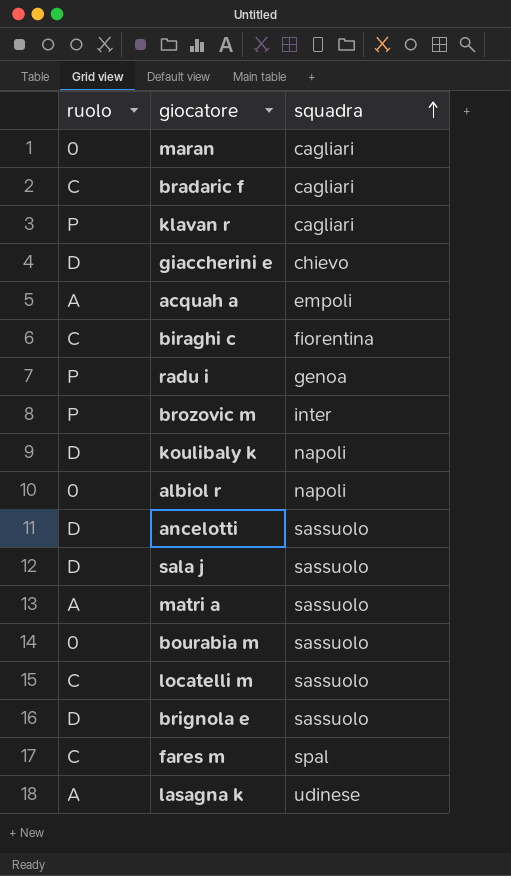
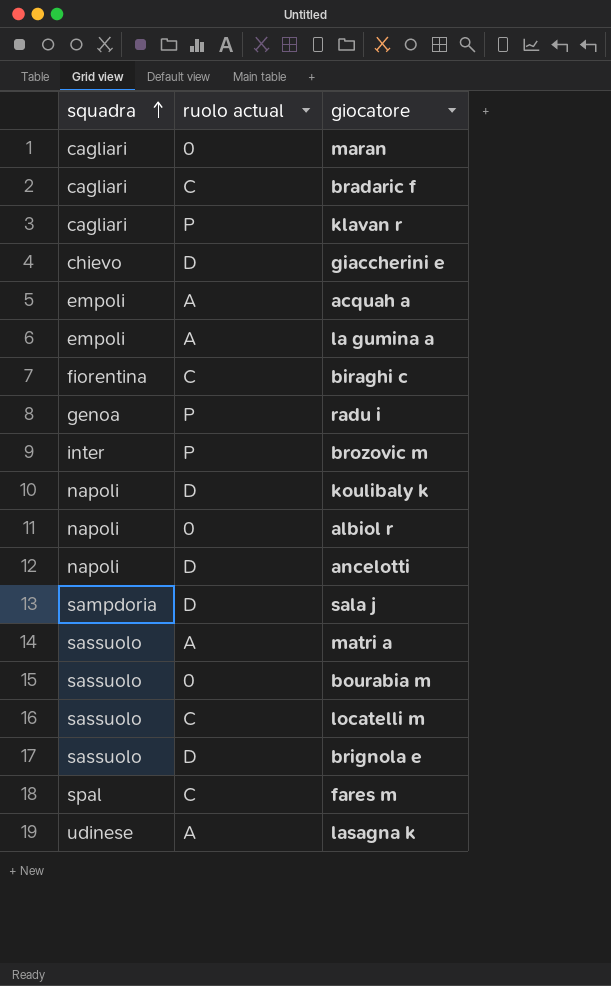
column squadra | position: 3 -> 1
column name: ruolo -> ruolo actual
row la gumina a: none -> empoli | A
ancelotti | squadra: sassuolo -> napoli
sala j | squadra: sassuolo -> sampdoria

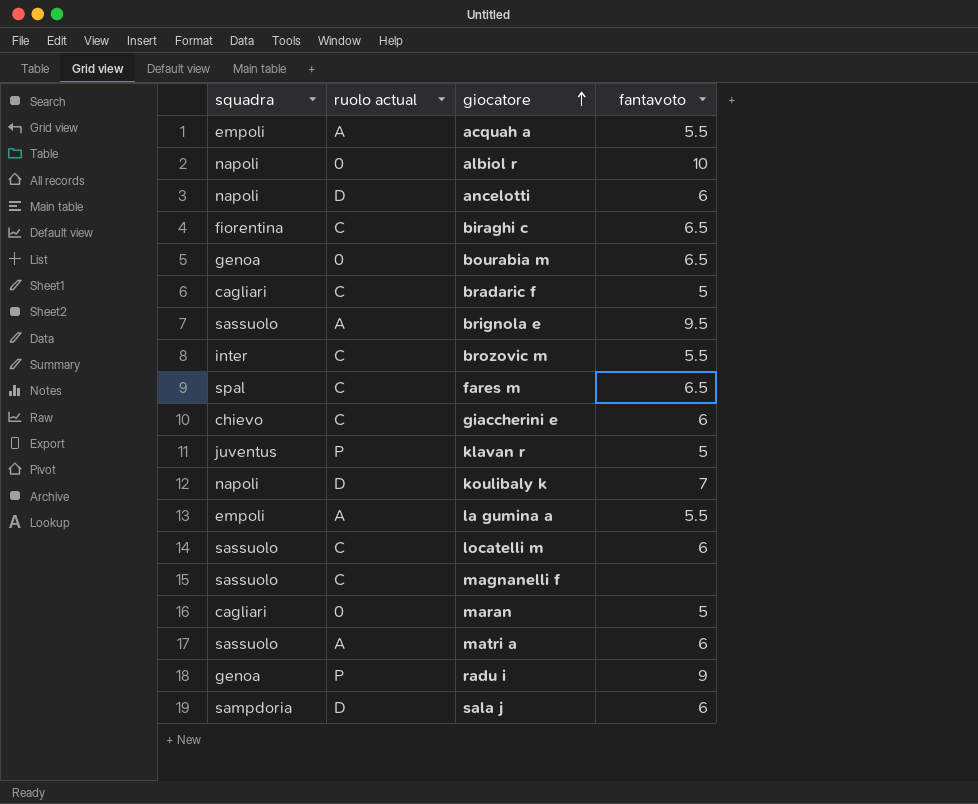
row order: squadra ascending -> giocatore ascending
column fantavoto | position: none -> 4
row lasagna k: udinese | A -> none
bourabia m | squadra: sassuolo -> genoa
brignola e | ruolo actual: D -> A
brozovic m | ruolo actual: P -> C
giaccherini e | ruolo actual: D -> C
klavan r | squadra: cagliari -> juventus
row magnanelli f: none -> sassuolo | C | none

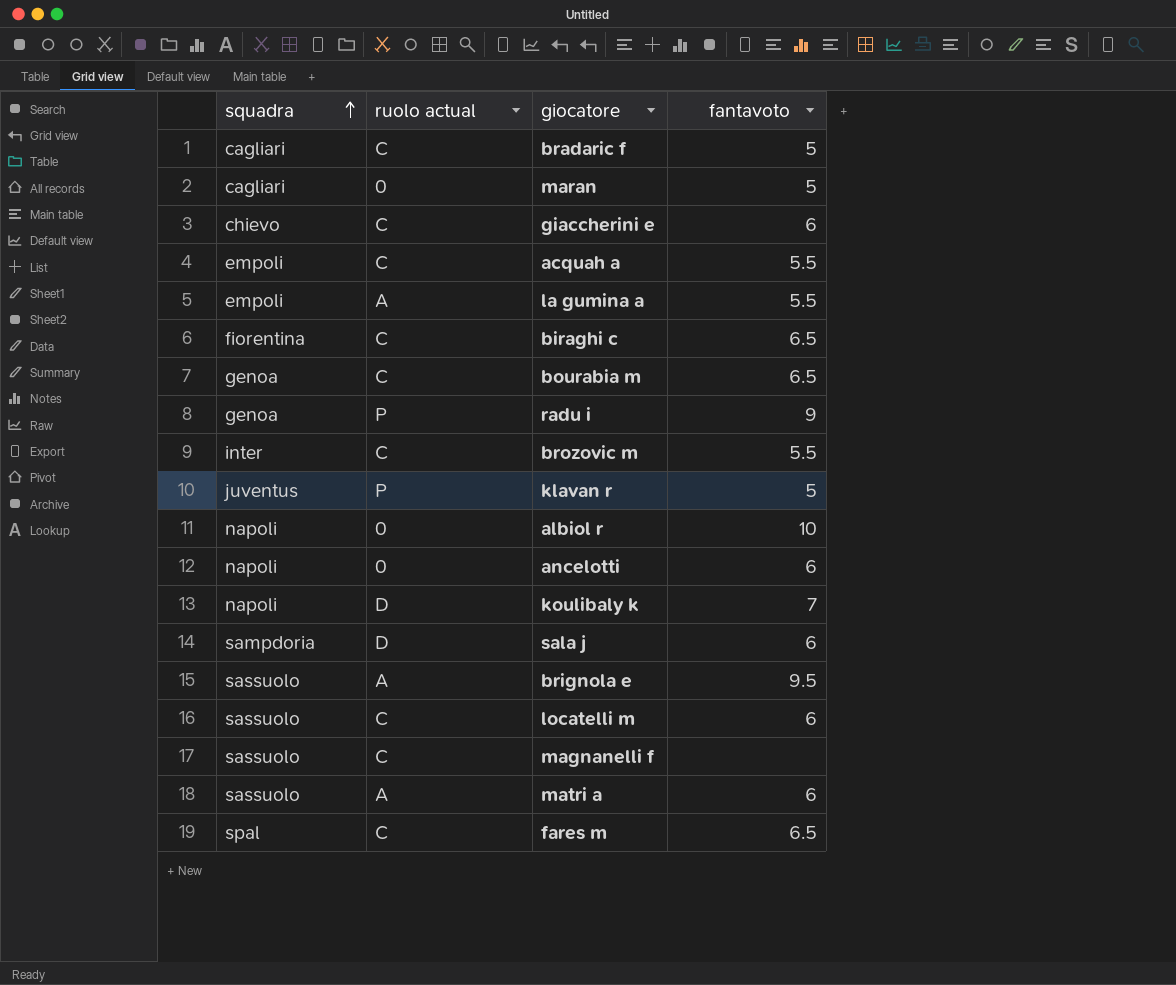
row order: giocatore ascending -> squadra ascending
acquah a | ruolo actual: A -> C
bourabia m | ruolo actual: 0 -> C
ancelotti | ruolo actual: D -> 0

